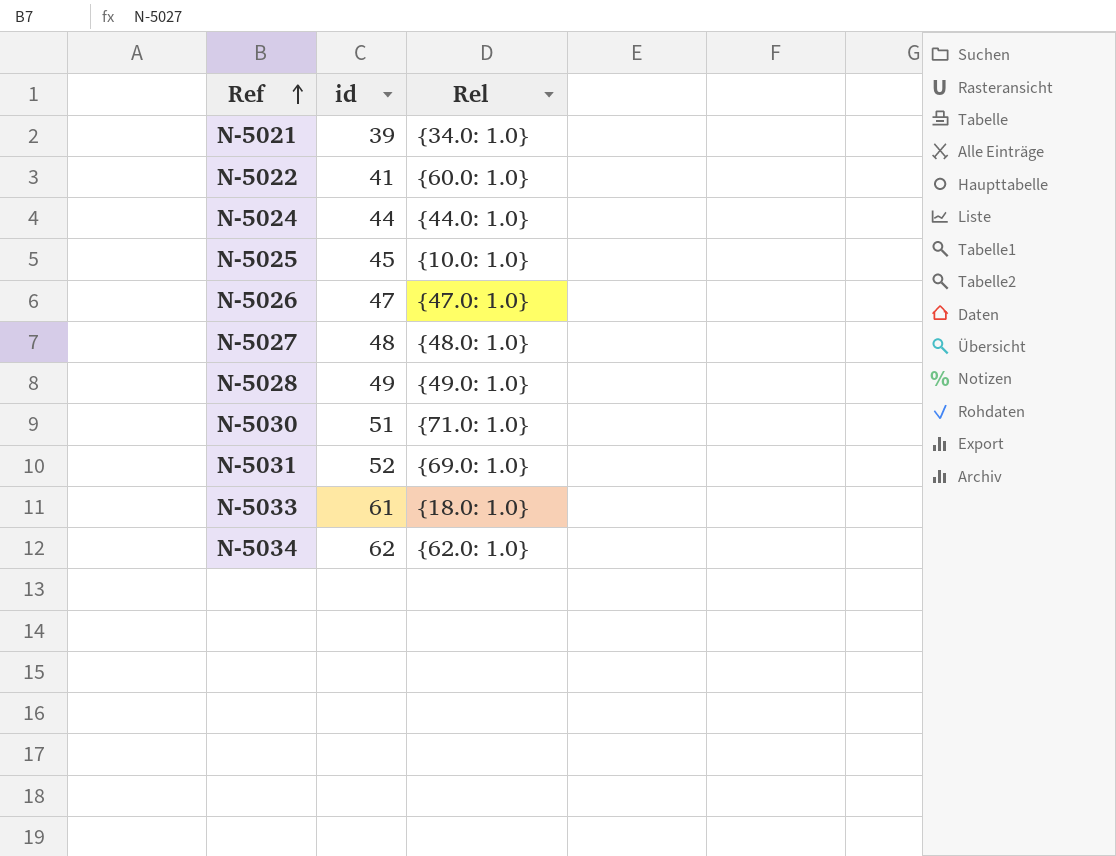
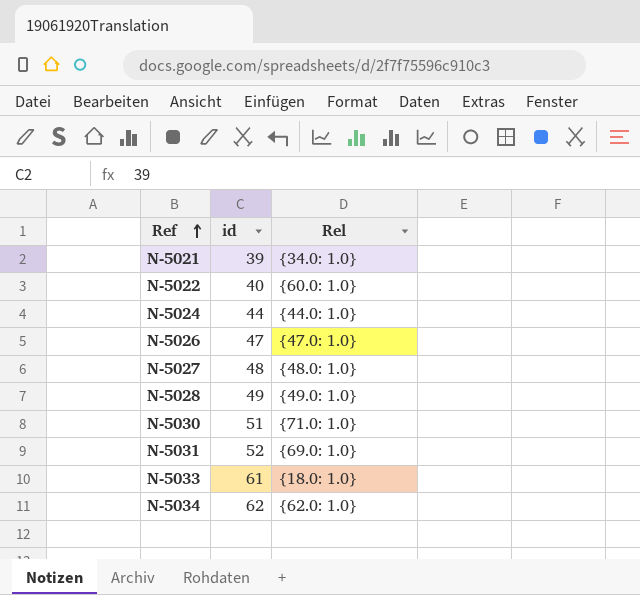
row N-5025: 45 | {10.0: 1.0} -> none
N-5022 | id: 41 -> 40

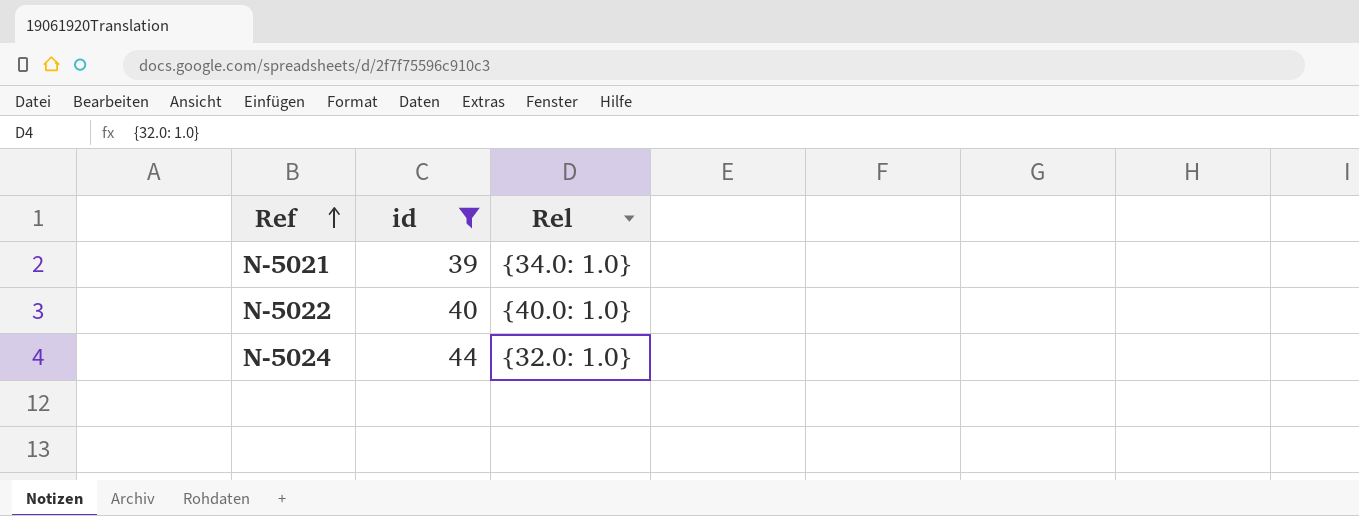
filter: none -> id <= 44
N-5022 | Rel: {60.0: 1.0} -> {40.0: 1.0}
N-5024 | Rel: {44.0: 1.0} -> {32.0: 1.0}

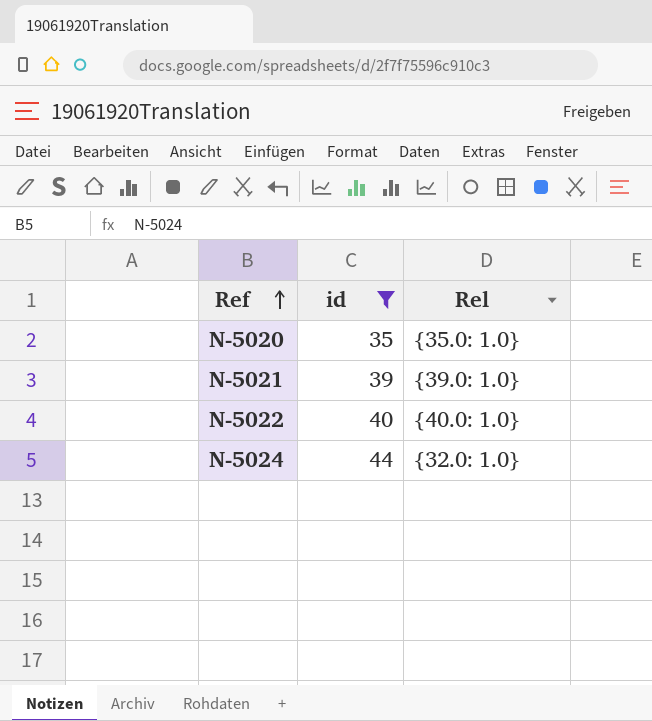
row N-5020: none -> 35 | {35.0: 1.0}
N-5021 | Rel: {34.0: 1.0} -> {39.0: 1.0}

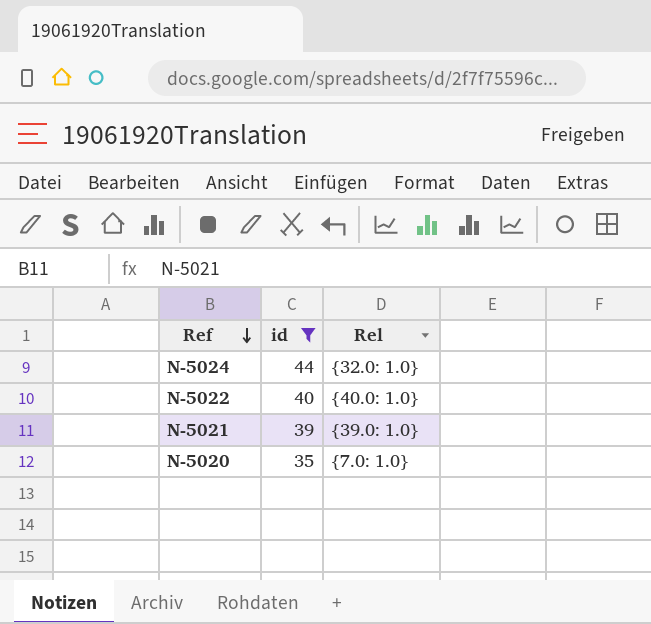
row order: Ref ascending -> Ref descending
N-5020 | Rel: {35.0: 1.0} -> {7.0: 1.0}

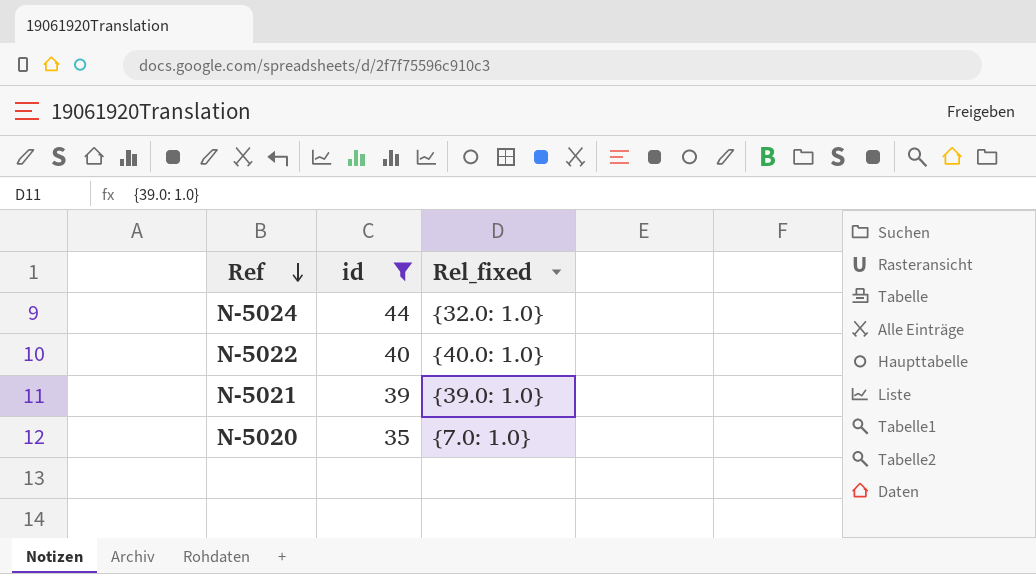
column name: Rel -> Rel_fixed

